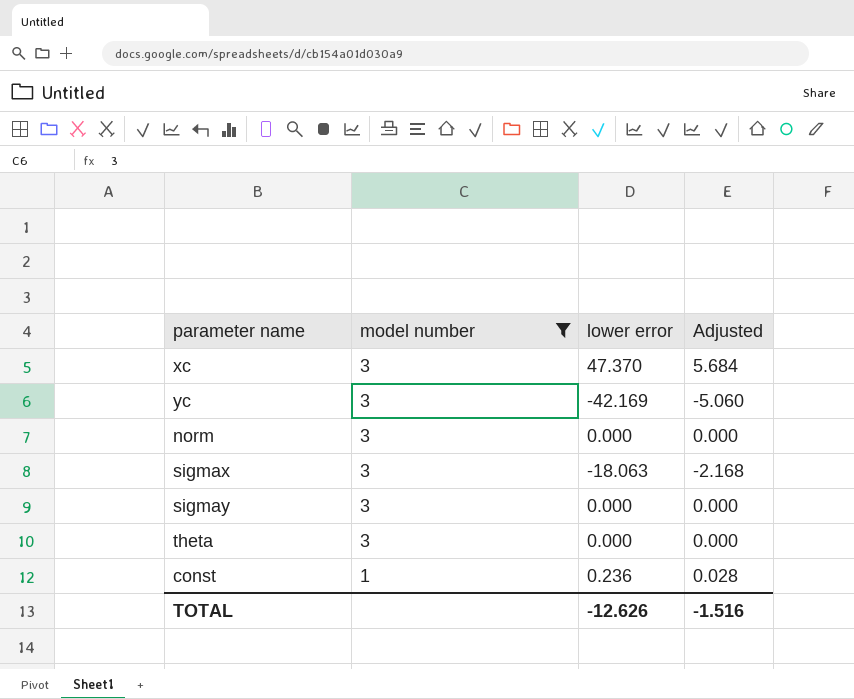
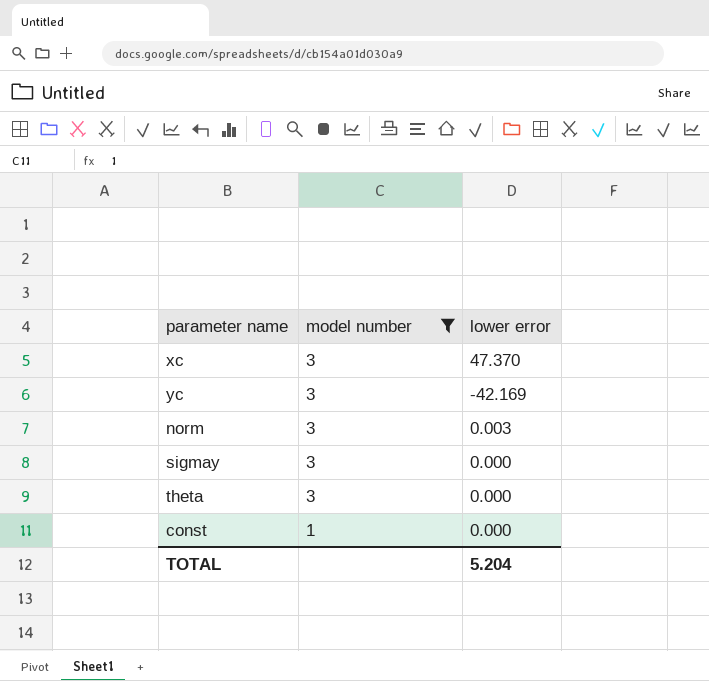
column Adjusted | formula: [lower error] * 0.12 -> none
row sigmax: 3 | -18.063 | -2.168 -> none
norm | lower error: 0.000 -> 0.003
const | lower error: 0.236 -> 0.000
TOTAL | lower error: -12.626 -> 5.204

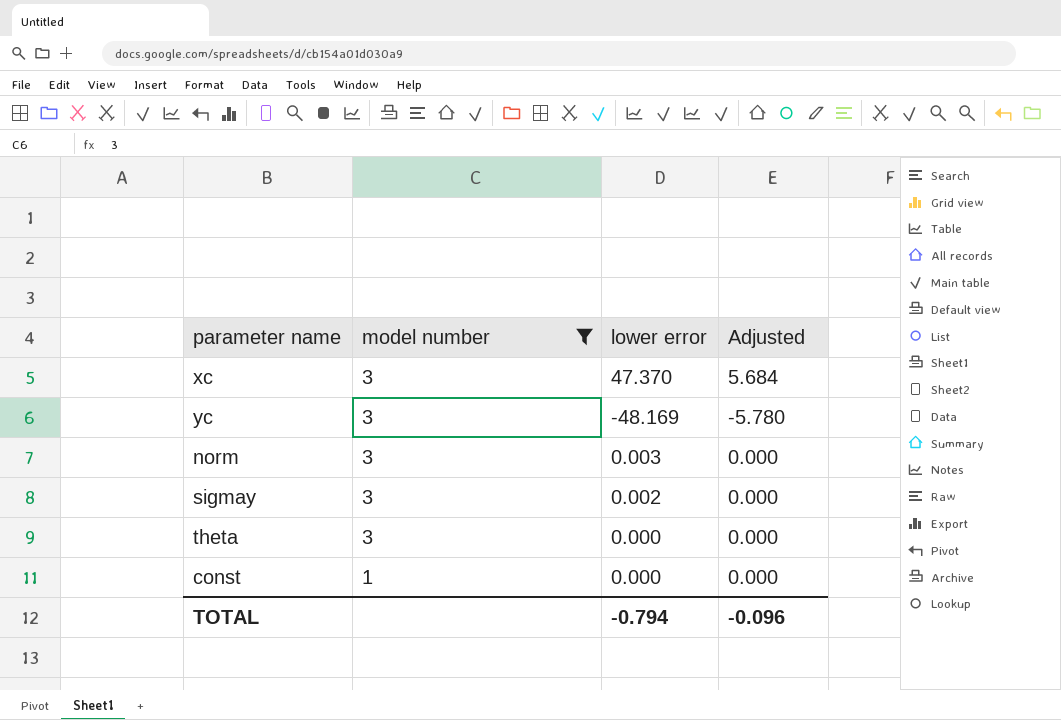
column Adjusted | formula: none -> [lower error] * 0.12
yc | lower error: -42.169 -> -48.169
sigmay | lower error: 0.000 -> 0.002
TOTAL | lower error: 5.204 -> -0.794

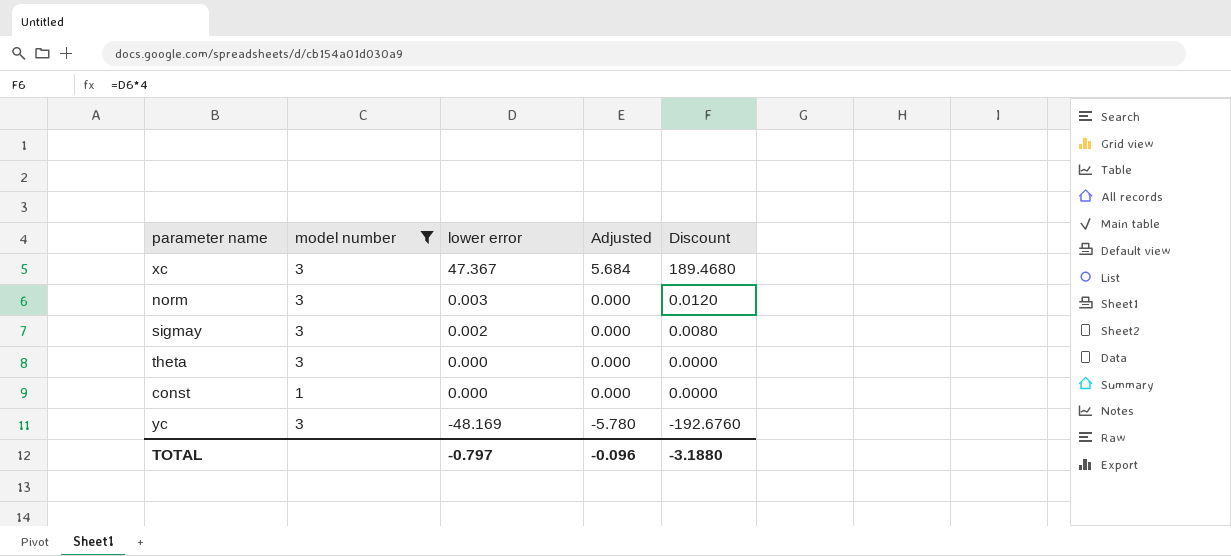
row order: model number descending -> lower error descending
column Discount | formula: none -> [lower error] * 4
xc | lower error: 47.370 -> 47.367
TOTAL | lower error: -0.794 -> -0.797

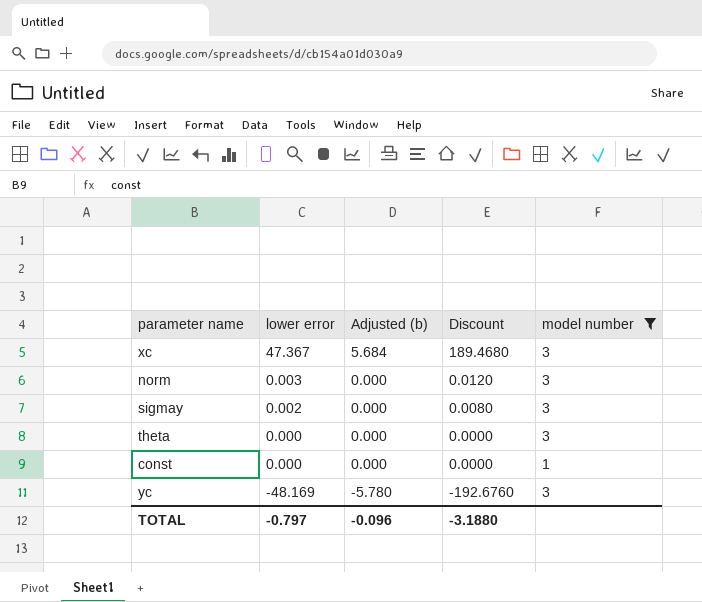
column name: Adjusted -> Adjusted (b)
column model number | position: 2 -> 5

